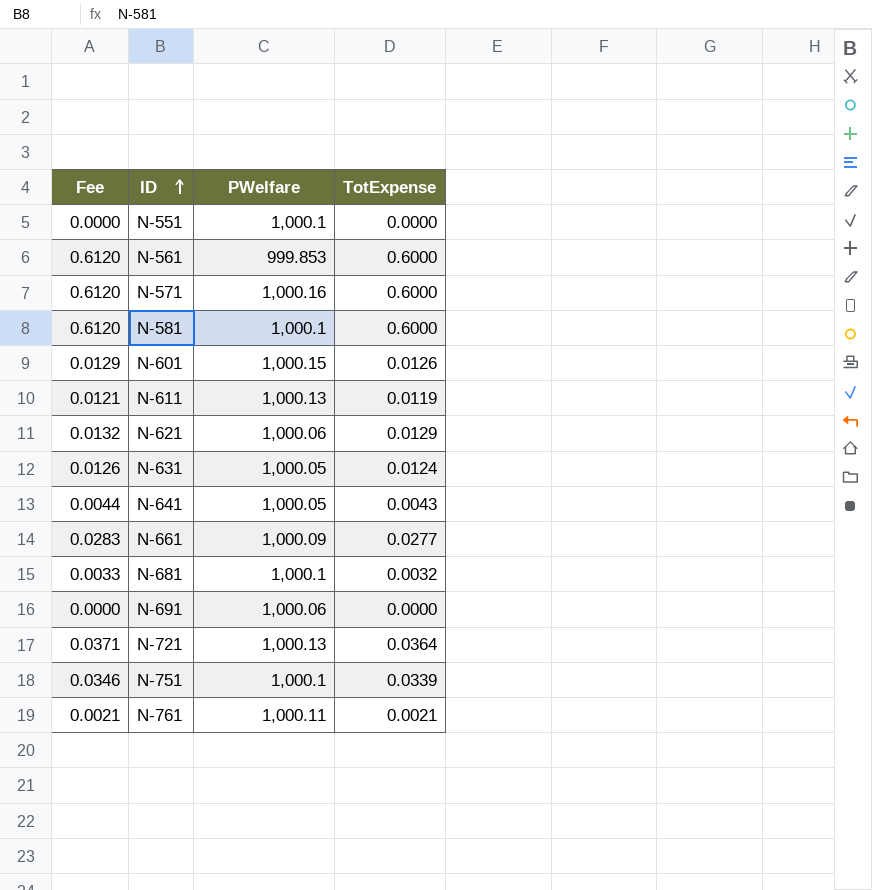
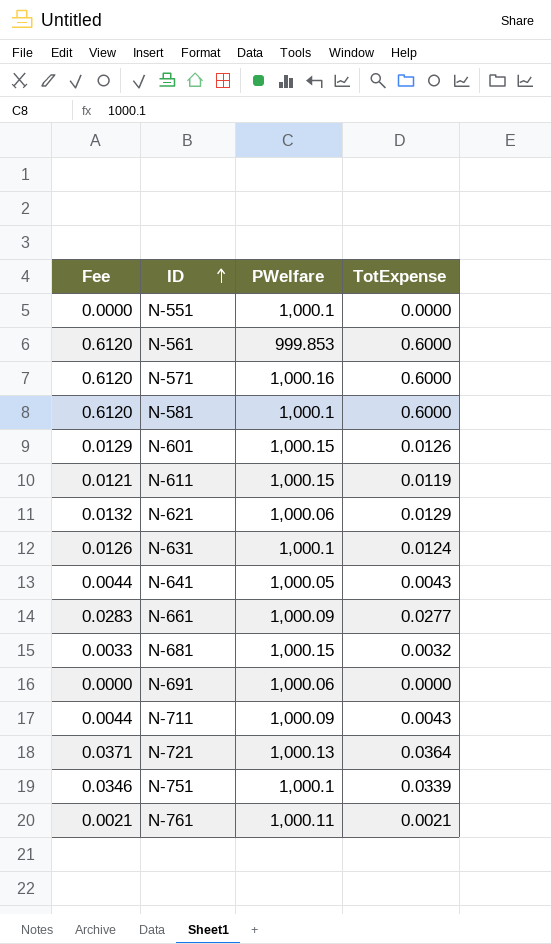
N-611 | PWelfare: 1,000.13 -> 1,000.15
N-631 | PWelfare: 1,000.05 -> 1,000.1
N-681 | PWelfare: 1,000.1 -> 1,000.15
row N-711: none -> 0.0044 | 1,000.09 | 0.0043

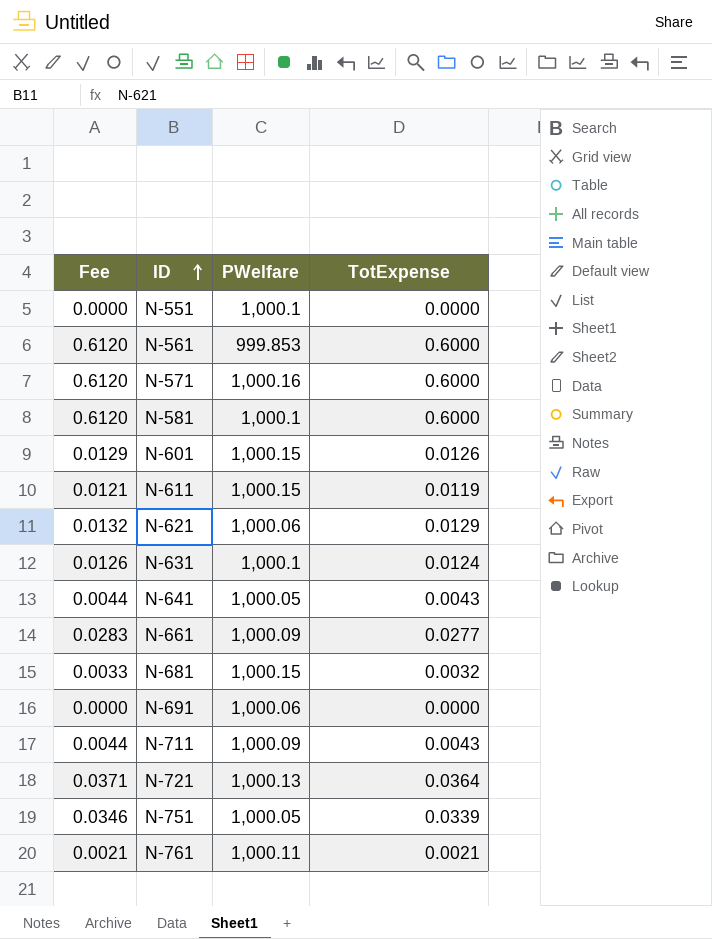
N-751 | PWelfare: 1,000.1 -> 1,000.05

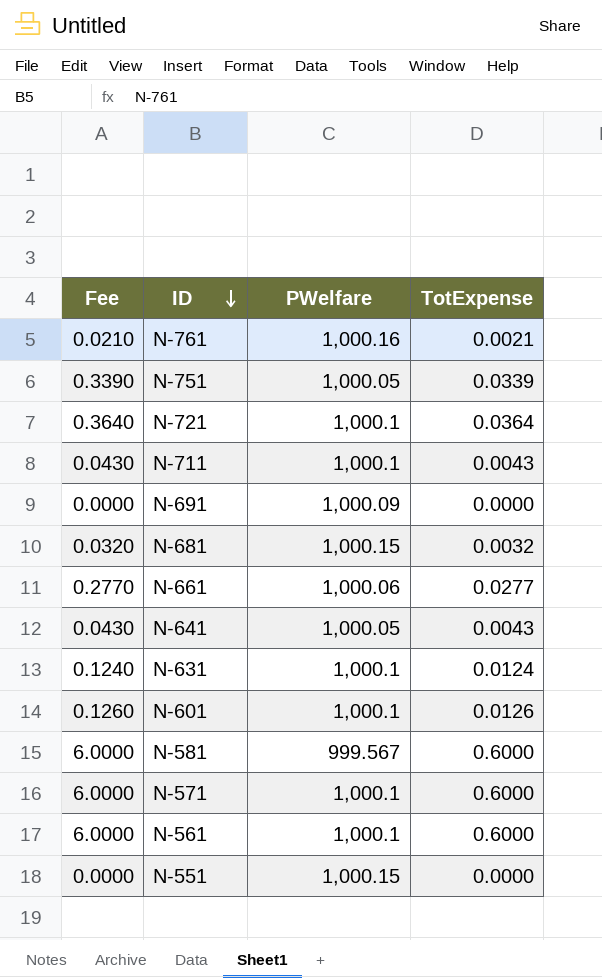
row order: ID ascending -> ID descending
column Fee | formula: [TotExpense] * 1.02 -> [TotExpense] * 10
row N-611: 0.0121 | 1,000.15 | 0.0119 -> none
row N-621: 0.0132 | 1,000.06 | 0.0129 -> none
N-761 | PWelfare: 1,000.11 -> 1,000.16
N-721 | PWelfare: 1,000.13 -> 1,000.1
N-711 | PWelfare: 1,000.09 -> 1,000.1
N-691 | PWelfare: 1,000.06 -> 1,000.09
N-661 | PWelfare: 1,000.09 -> 1,000.06
N-601 | PWelfare: 1,000.15 -> 1,000.1
N-581 | PWelfare: 1,000.1 -> 999.567
N-571 | PWelfare: 1,000.16 -> 1,000.1
N-561 | PWelfare: 999.853 -> 1,000.1
N-551 | PWelfare: 1,000.1 -> 1,000.15

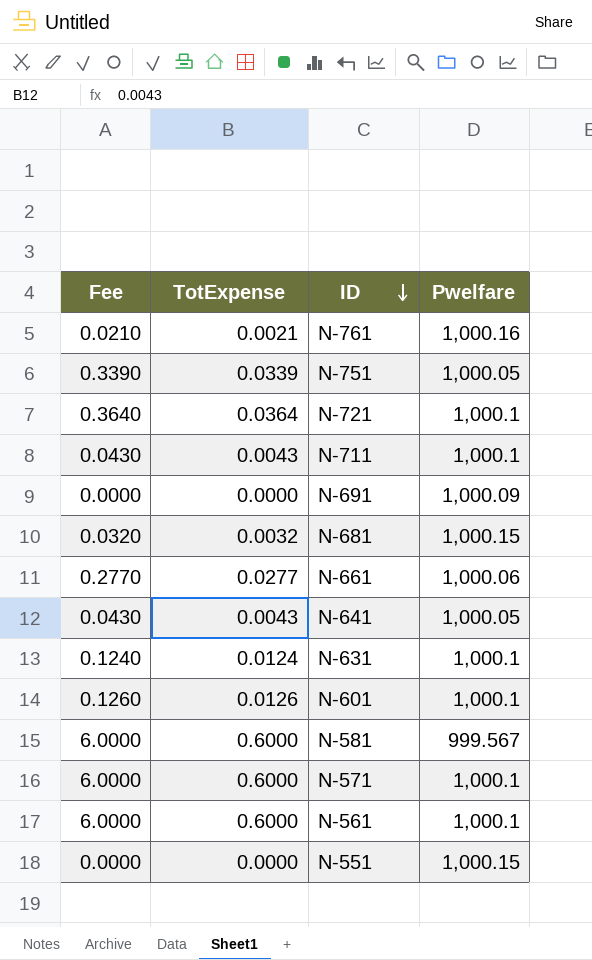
column TotExpense | position: 4 -> 2
column name: PWelfare -> Pwelfare

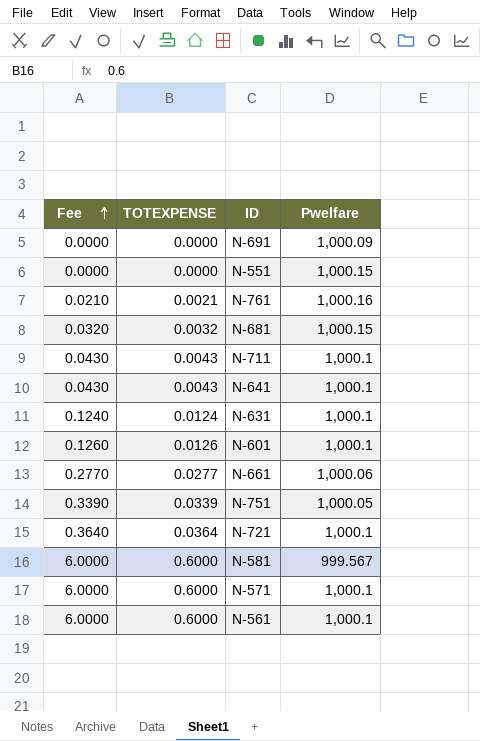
row order: ID descending -> Fee ascending
column name: TotExpense -> TOTEXPENSE
N-641 | Pwelfare: 1,000.05 -> 1,000.1

